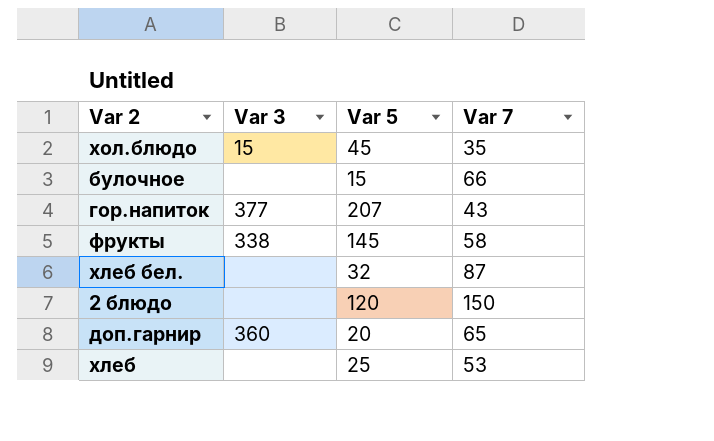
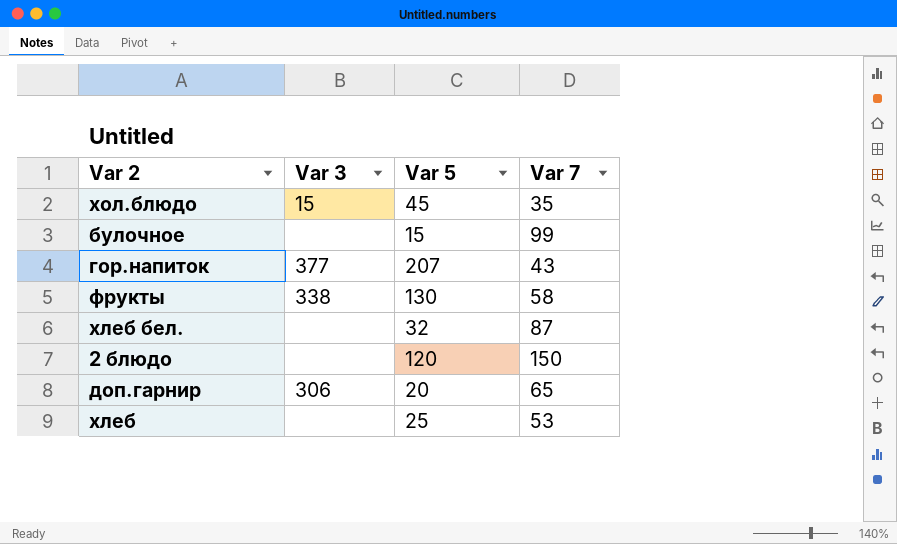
булочное | Var 7: 66 -> 99
фрукты | Var 5: 145 -> 130
доп.гарнир | Var 3: 360 -> 306

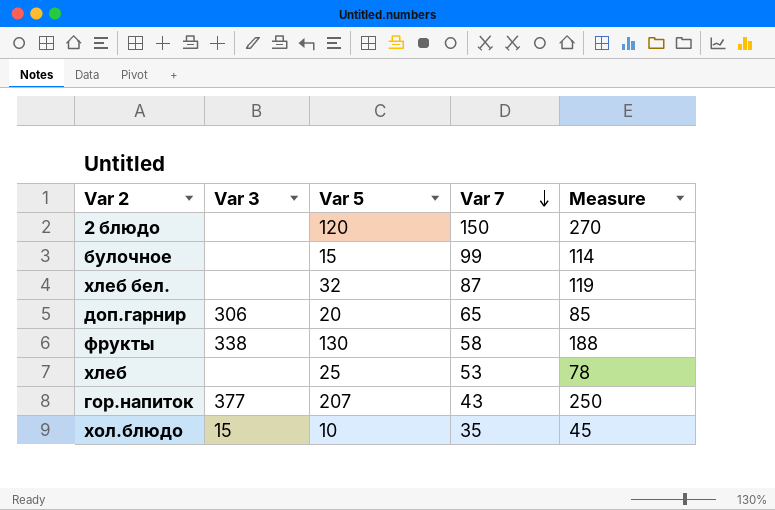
row order: none -> Var 7 descending
column Measure | formula: none -> [Var 5] + [Var 7]
хол.блюдо | Var 5: 45 -> 10

